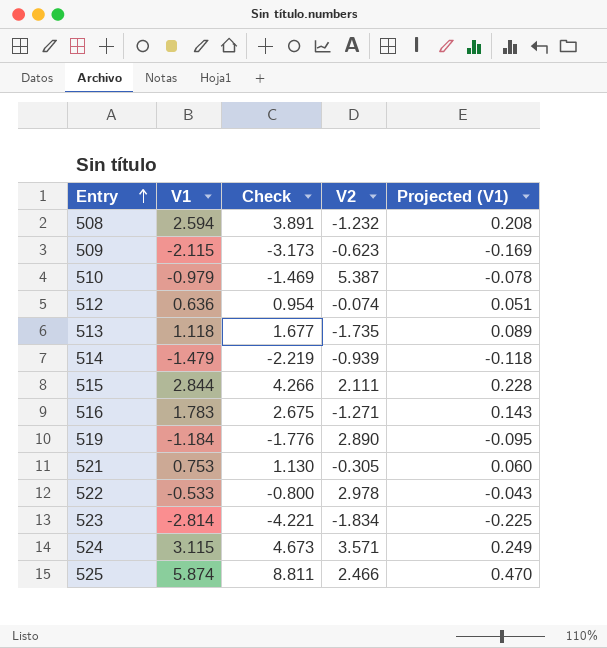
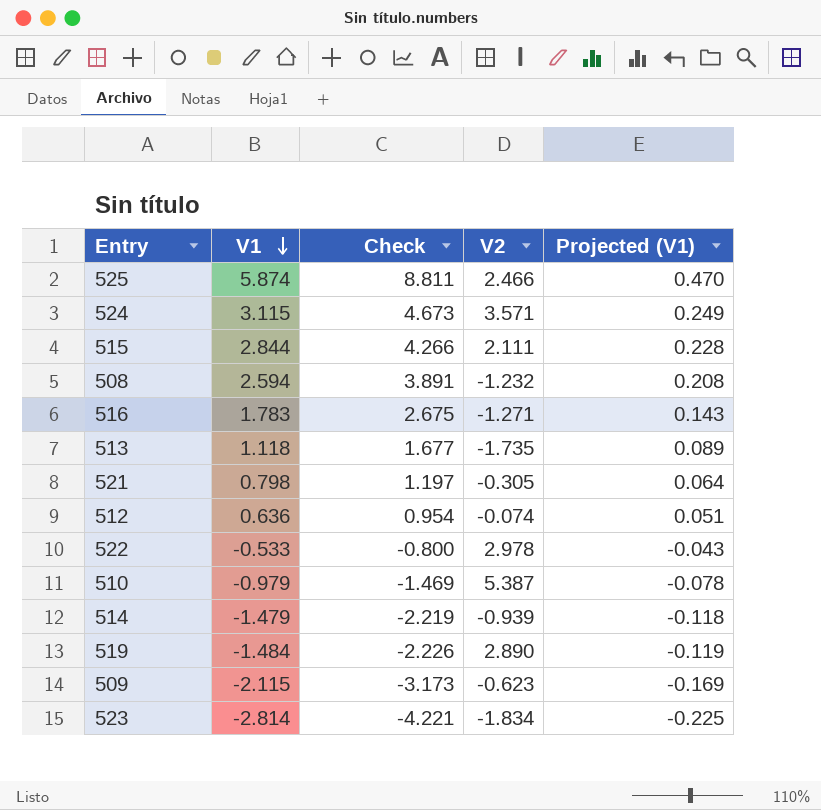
row order: Entry ascending -> V1 descending
521 | V1: 0.753 -> 0.798
521 | Check: 1.130 -> 1.197
521 | Projected (V1): 0.060 -> 0.064
519 | V1: -1.184 -> -1.484
519 | Check: -1.776 -> -2.226
519 | Projected (V1): -0.095 -> -0.119

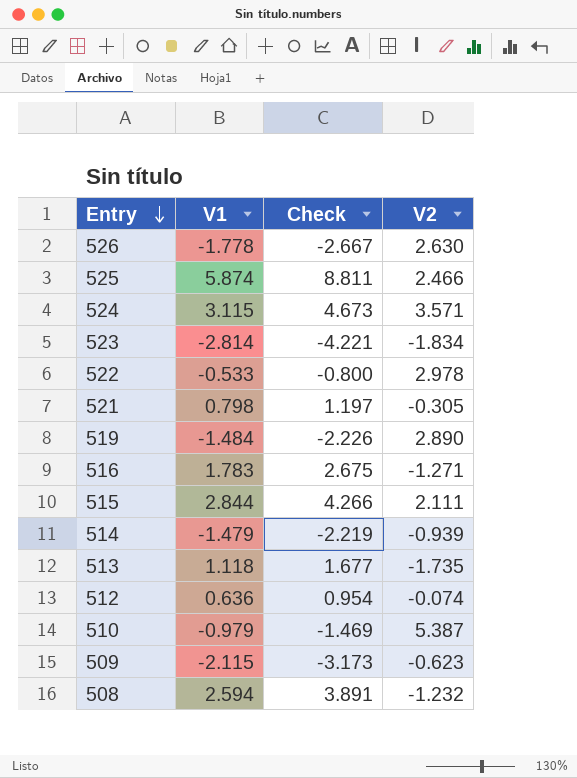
row order: V1 descending -> Entry descending
column Projected (V1) | formula: [V1] * 0.08 -> none
row 526: none -> -1.778 | -2.667 | 2.630

